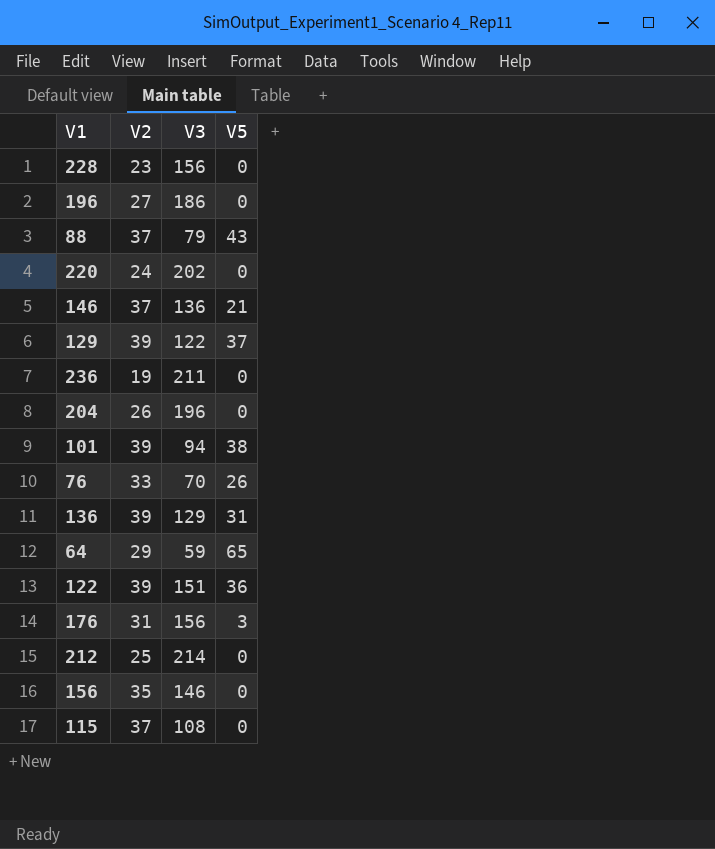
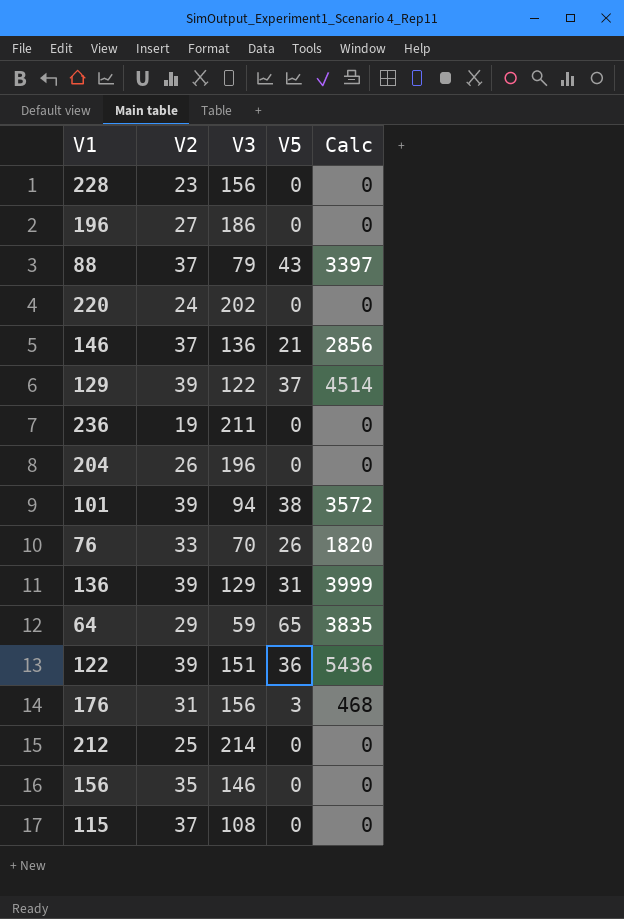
column Calc | formula: none -> [V3] * [V5]

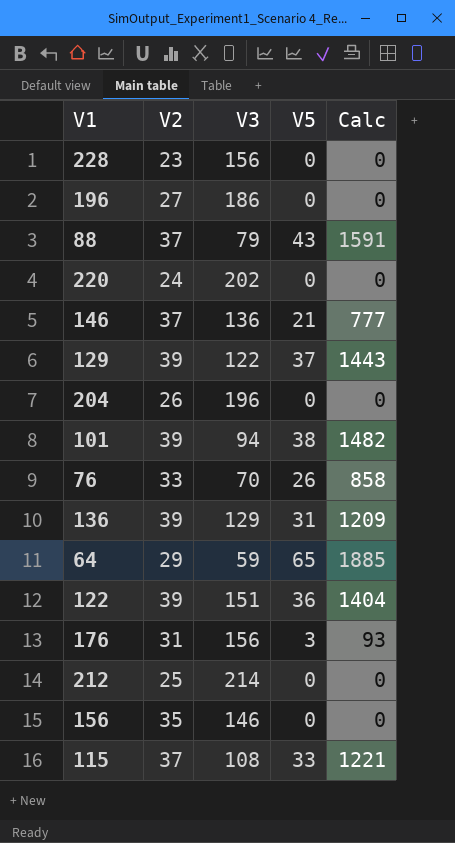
column Calc | formula: [V3] * [V5] -> [V2] * [V5]
row 236: 19 | 211 | 0 | 0 -> none
115 | V5: 0 -> 33

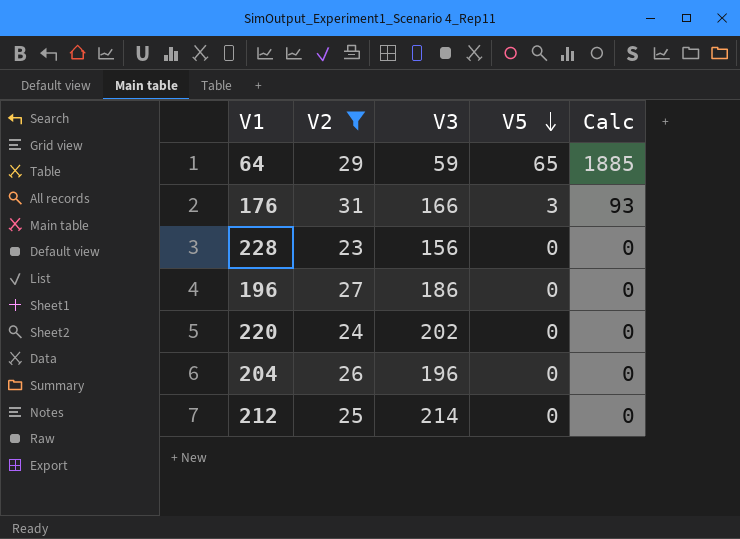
filter: none -> V2 <= 31
row order: none -> V5 descending
176 | V3: 156 -> 166

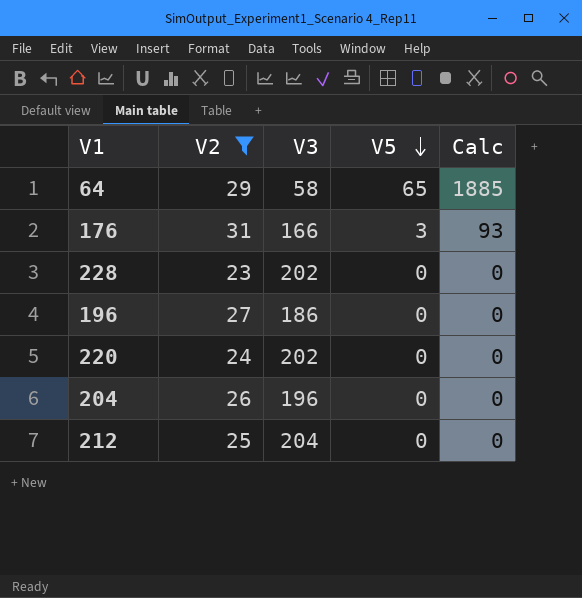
64 | V3: 59 -> 58
228 | V3: 156 -> 202
212 | V3: 214 -> 204

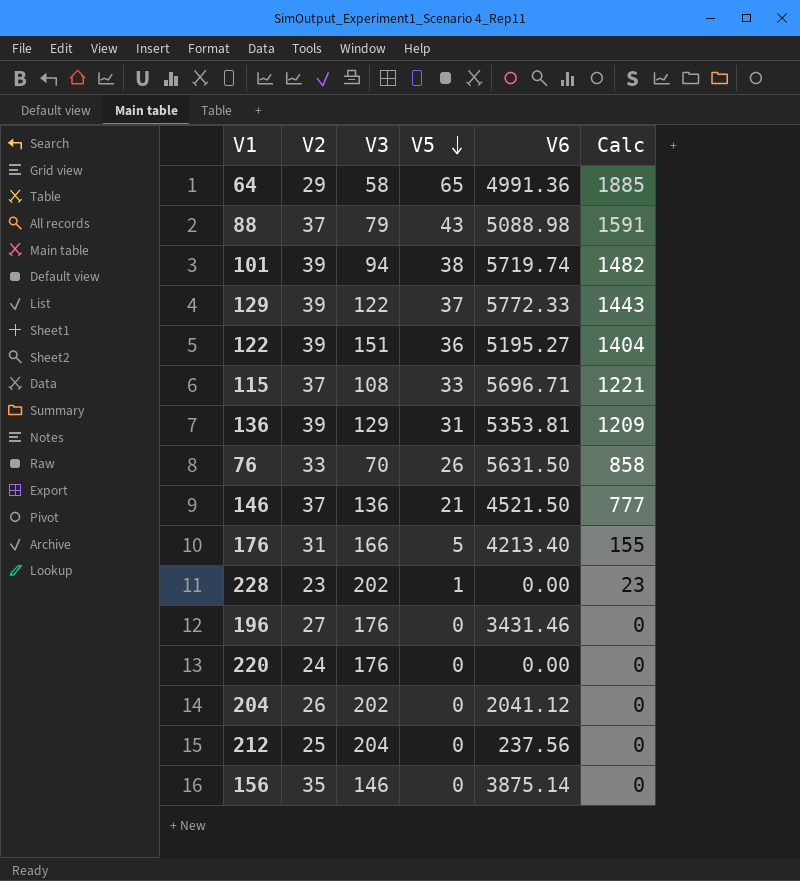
filter: V2 <= 31 -> none
column V6 | position: none -> 5
176 | V5: 3 -> 5
176 | Calc: 93 -> 155
228 | V5: 0 -> 1
228 | Calc: 0 -> 23
196 | V3: 186 -> 176
220 | V3: 202 -> 176
204 | V3: 196 -> 202

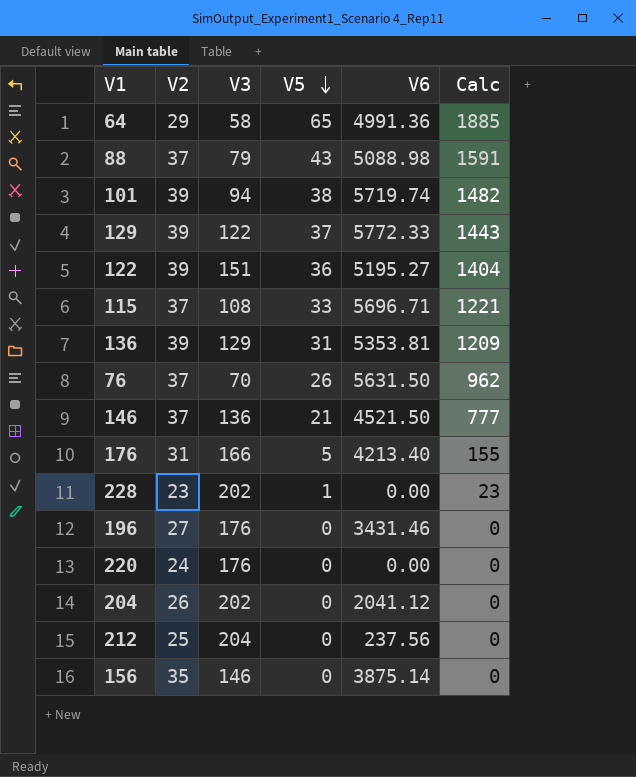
76 | V2: 33 -> 37
76 | Calc: 858 -> 962

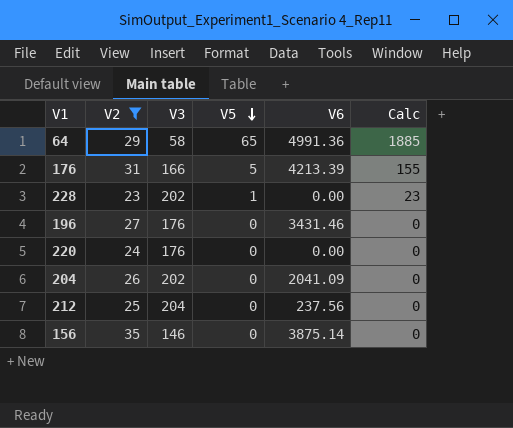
filter: none -> V2 <= 35
176 | V6: 4213.40 -> 4213.39
204 | V6: 2041.12 -> 2041.09

